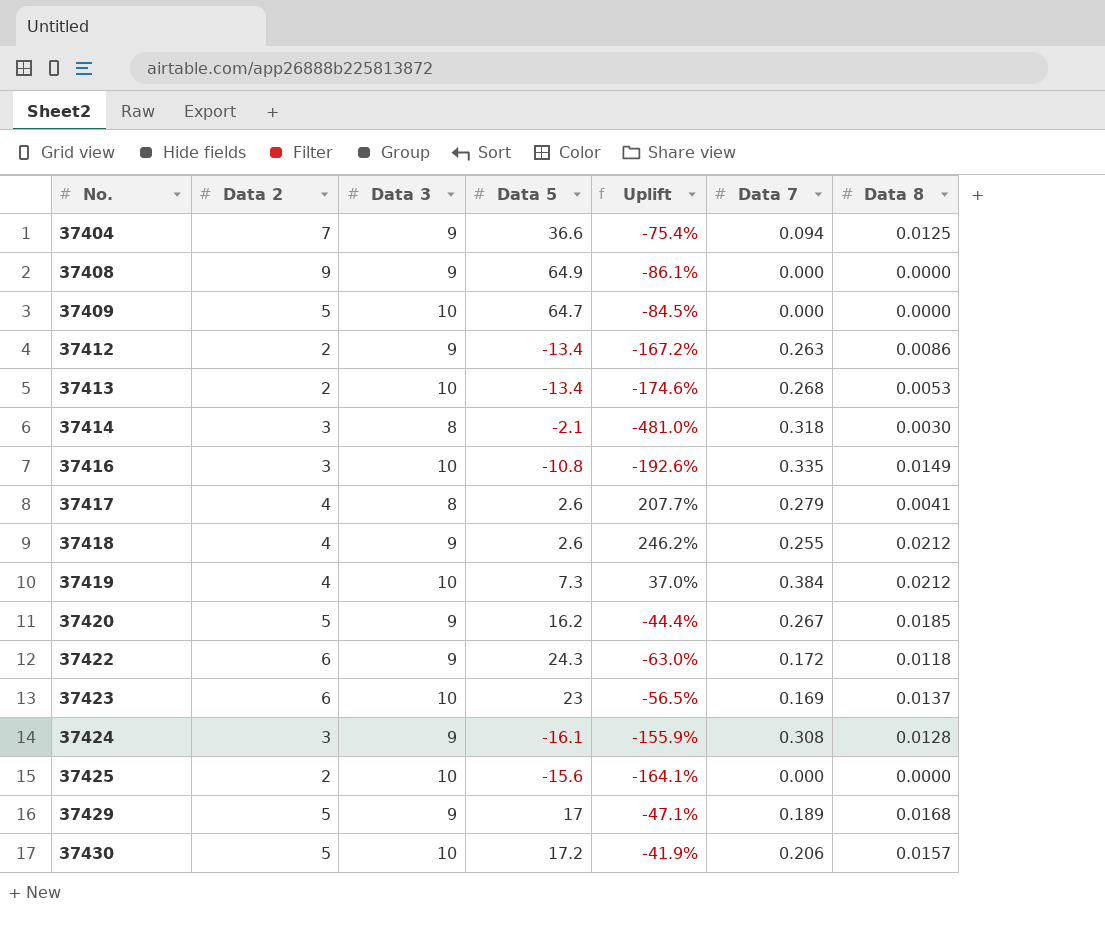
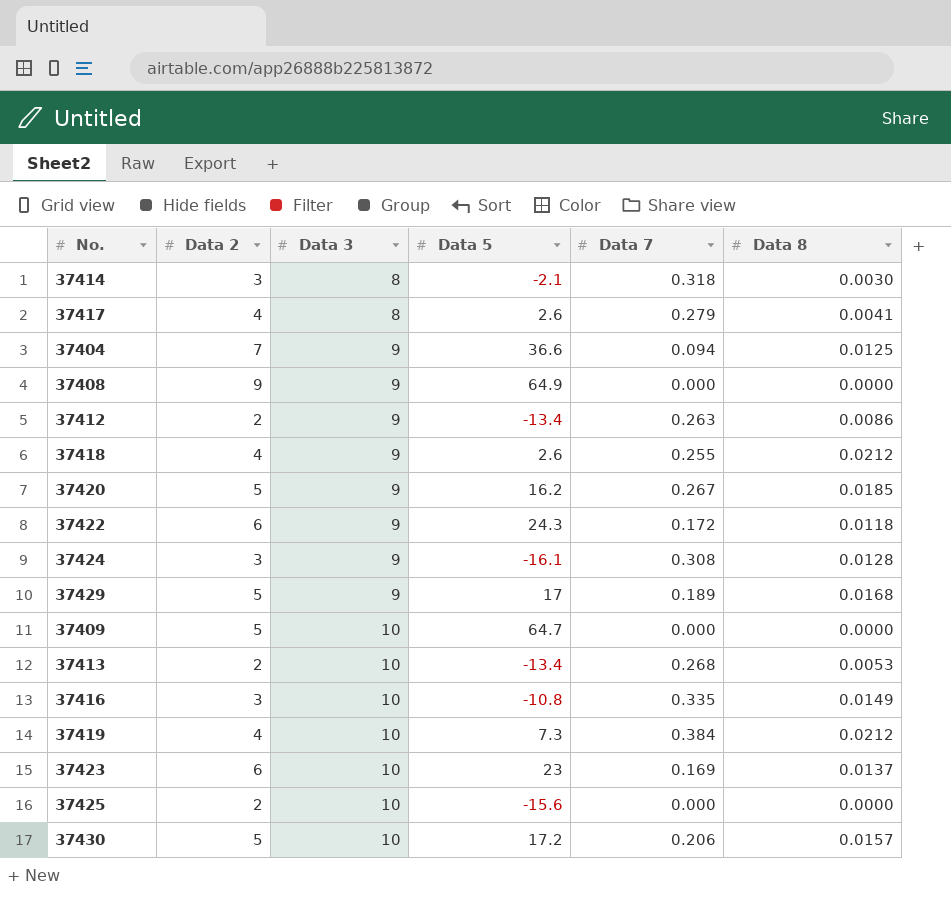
row order: No. ascending -> Data 3 ascending
column Uplift | formula: ([Data 3] - [Data 5]) / [Data 5] -> none

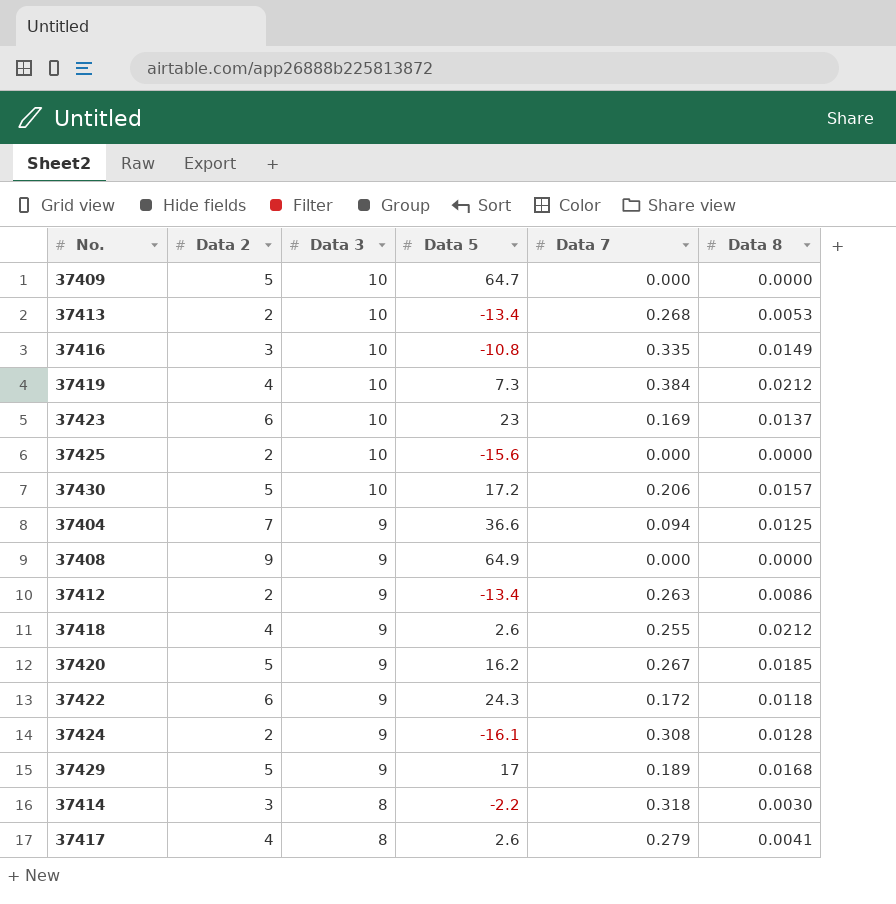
row order: Data 3 ascending -> Data 3 descending
37424 | Data 2: 3 -> 2
37414 | Data 5: -2.1 -> -2.2

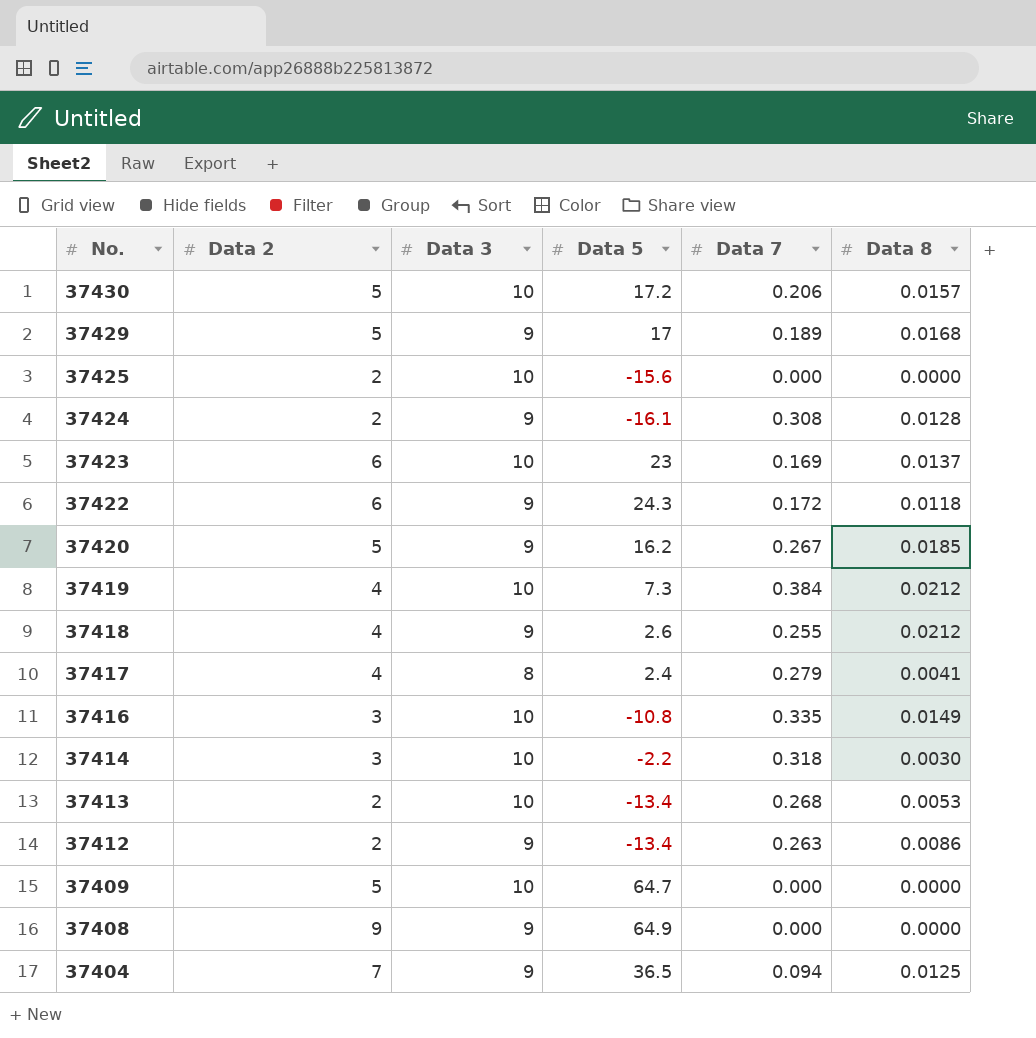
row order: Data 3 descending -> No. descending
37417 | Data 5: 2.6 -> 2.4
37414 | Data 3: 8 -> 10
37404 | Data 5: 36.6 -> 36.5

